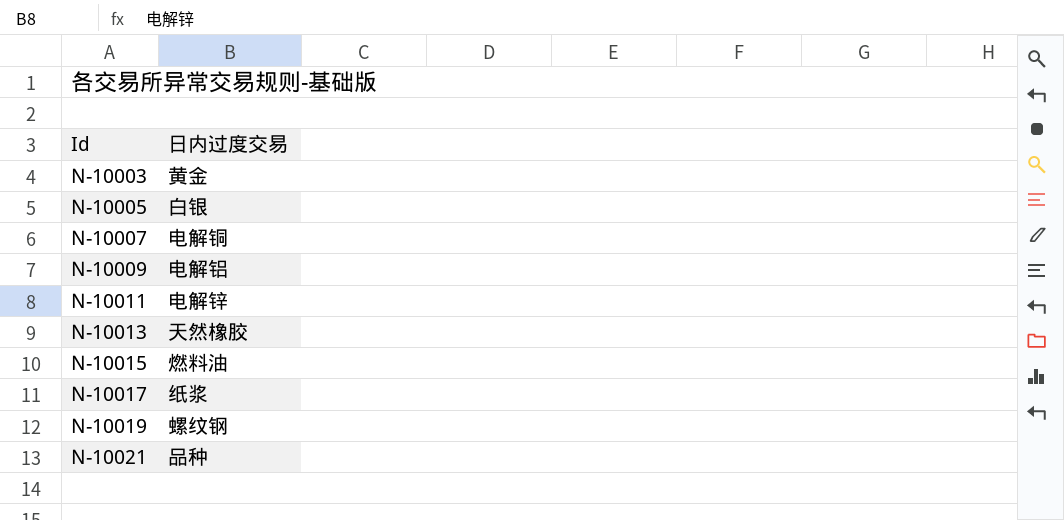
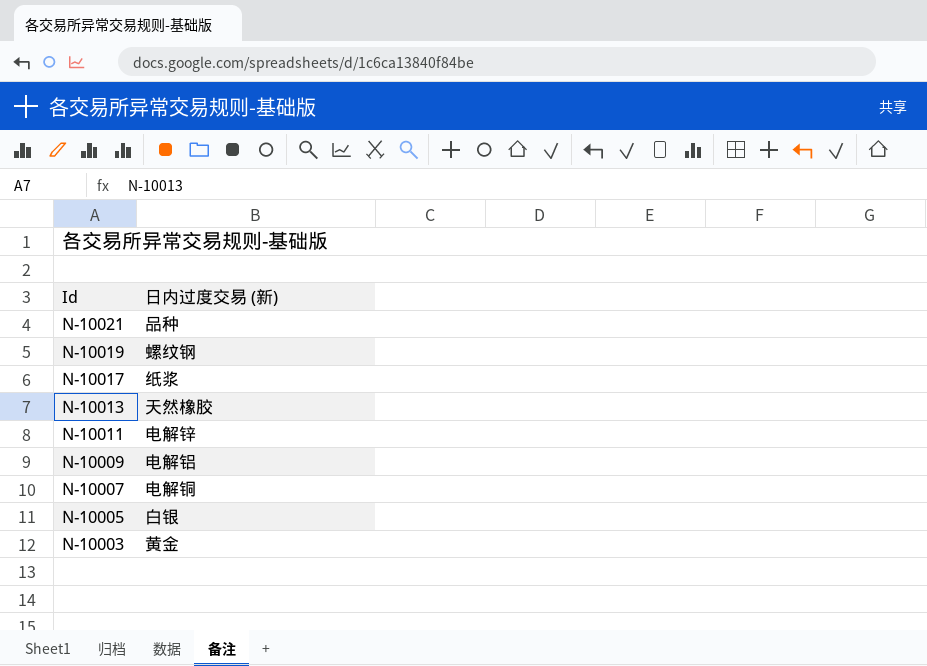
row order: Id ascending -> Id descending
column name: 日内过度交易 -> 日内过度交易 (新)
row N-10015: 燃料油 -> none

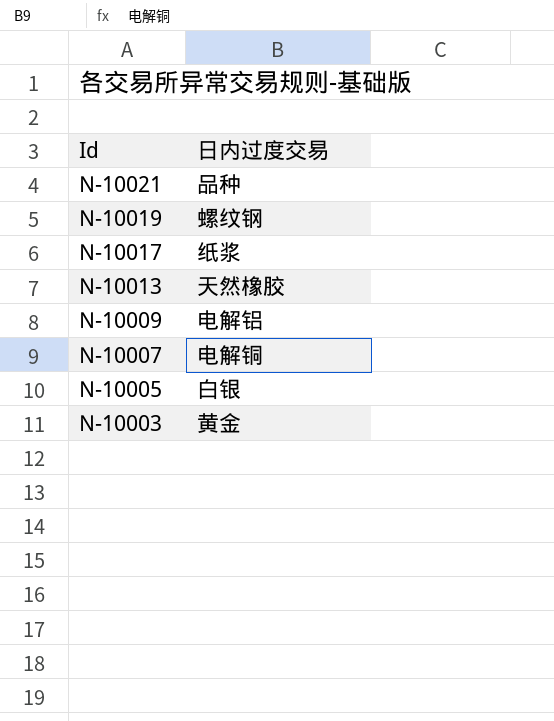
column name: 日内过度交易 (新) -> 日内过度交易
row N-10011: 电解锌 -> none

